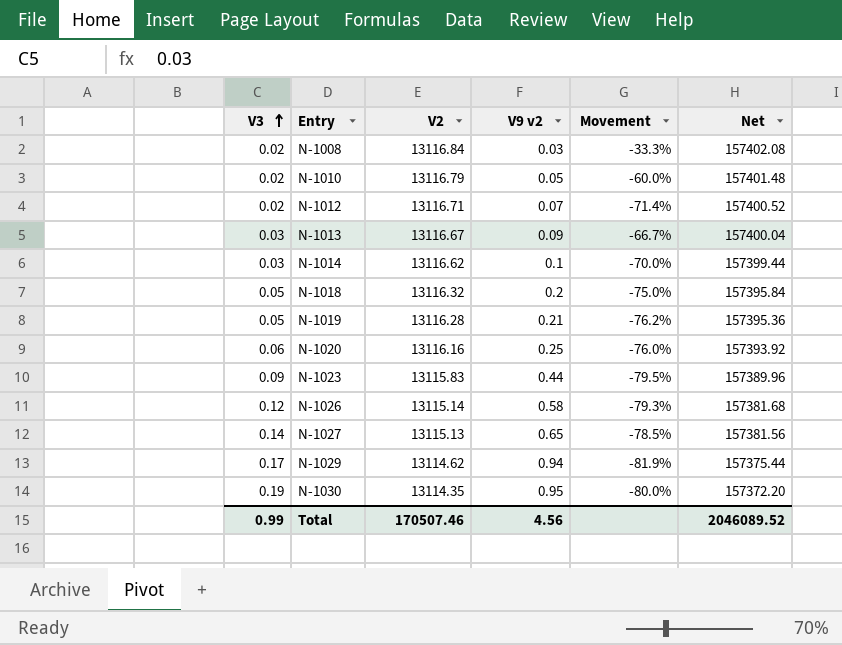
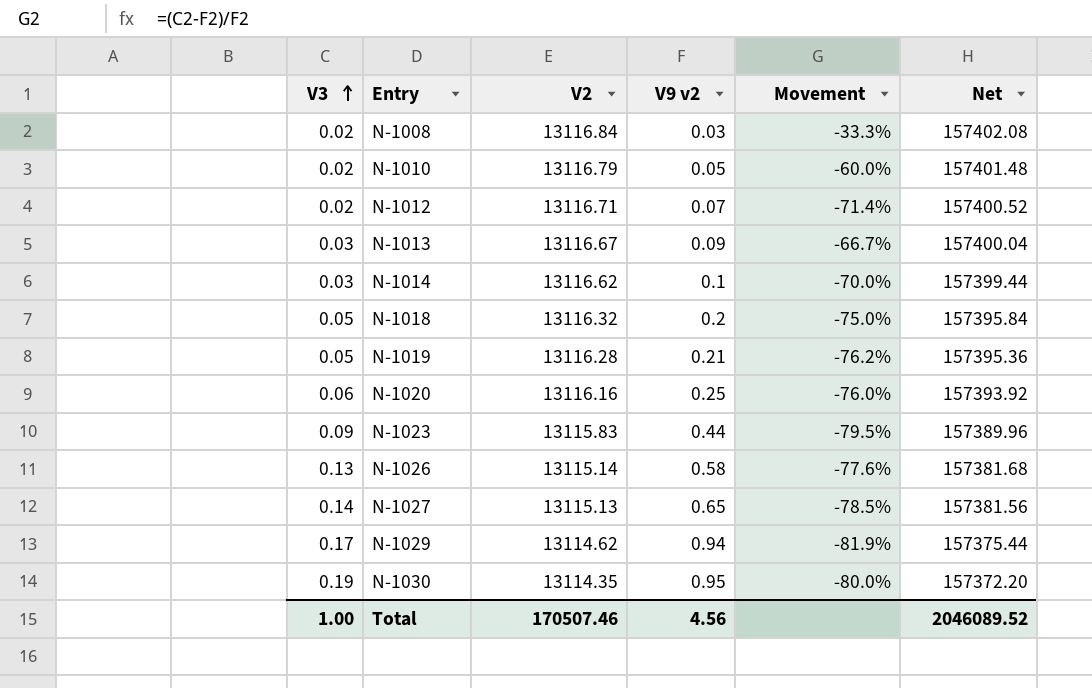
N-1026 | V3: 0.12 -> 0.13
N-1026 | Movement: -79.3% -> -77.6%
Total | V3: 0.99 -> 1.00

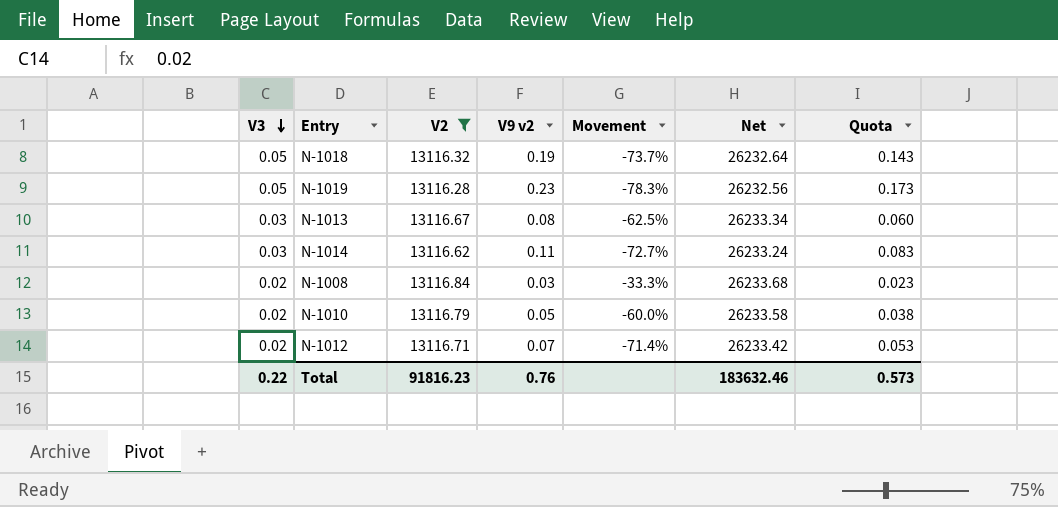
filter: none -> V2 >= 13116.28
row order: V3 ascending -> V3 descending
column Net | formula: [V2] * 12 -> [V2] * 2
column Quota | formula: none -> [V9 v2] * 0.75
N-1018 | V9 v2: 0.2 -> 0.19
N-1018 | Movement: -75.0% -> -73.7%
N-1019 | V9 v2: 0.21 -> 0.23
N-1019 | Movement: -76.2% -> -78.3%
N-1013 | V9 v2: 0.09 -> 0.08
N-1013 | Movement: -66.7% -> -62.5%
N-1014 | V9 v2: 0.1 -> 0.11
N-1014 | Movement: -70.0% -> -72.7%
Total | V3: 1.00 -> 0.22
Total | V2: 170507.46 -> 91816.23
Total | V9 v2: 4.56 -> 0.76
Total | Net: 2046089.52 -> 183632.46

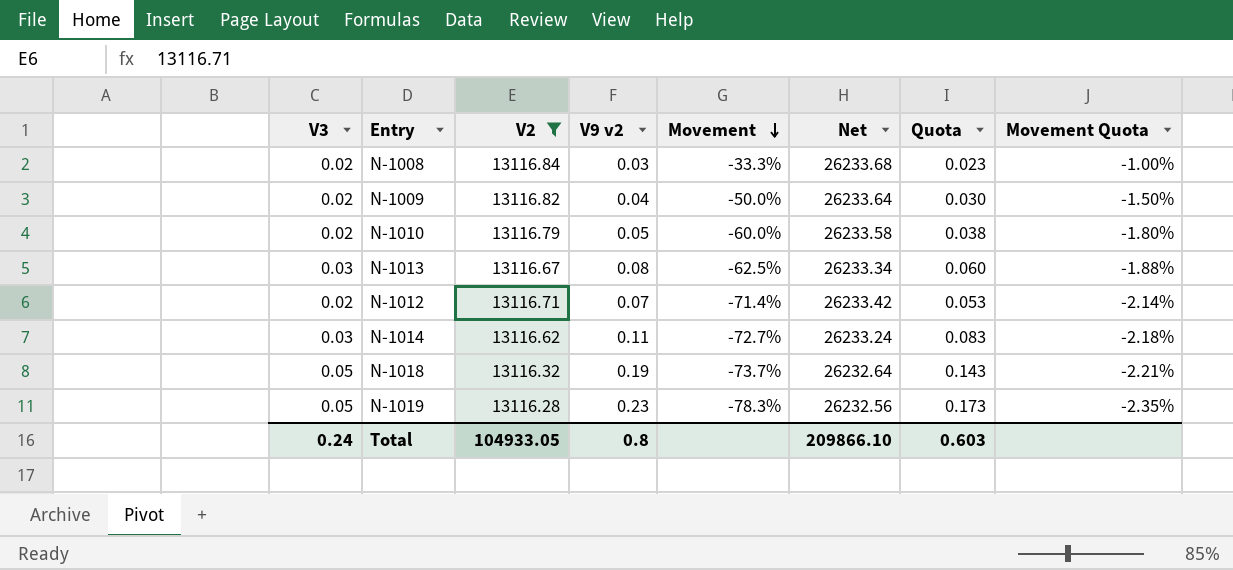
row order: V3 descending -> Movement descending
column Movement Quota | formula: none -> [Movement] * 0.03
row N-1009: none -> 0.02 | 13116.82 | 0.04 | -50.0% | 26233.64 | 0.030 | -1.50%
Total | V3: 0.22 -> 0.24
Total | V2: 91816.23 -> 104933.05
Total | V9 v2: 0.76 -> 0.8
Total | Net: 183632.46 -> 209866.10
Total | Quota: 0.573 -> 0.603

